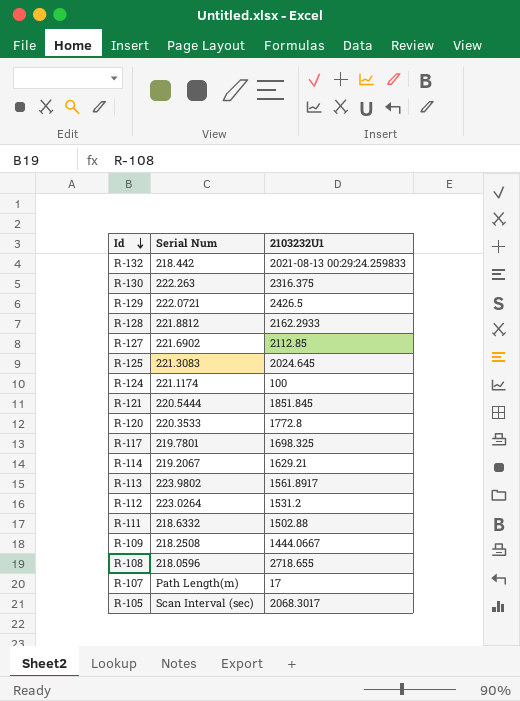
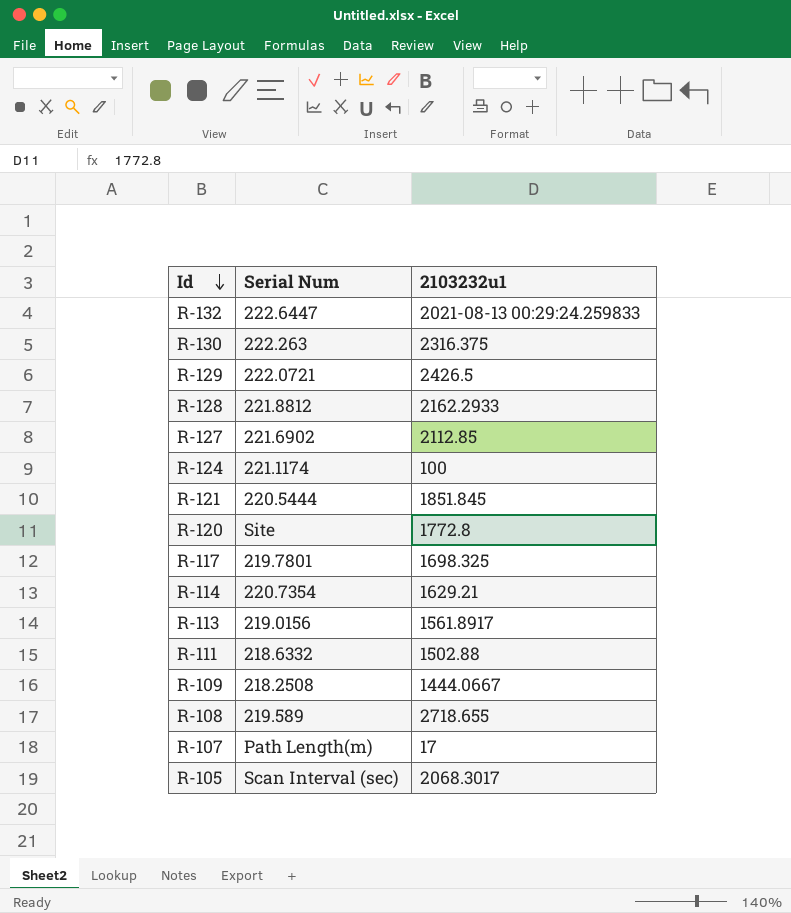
column name: 2103232U1 -> 2103232u1
row R-125: 221.3083 | 2024.645 -> none
row R-112: 223.0264 | 1531.2 -> none
R-132 | Serial Num: 218.442 -> 222.6447
R-120 | Serial Num: 220.3533 -> Site
R-114 | Serial Num: 219.2067 -> 220.7354
R-113 | Serial Num: 223.9802 -> 219.0156
R-108 | Serial Num: 218.0596 -> 219.589

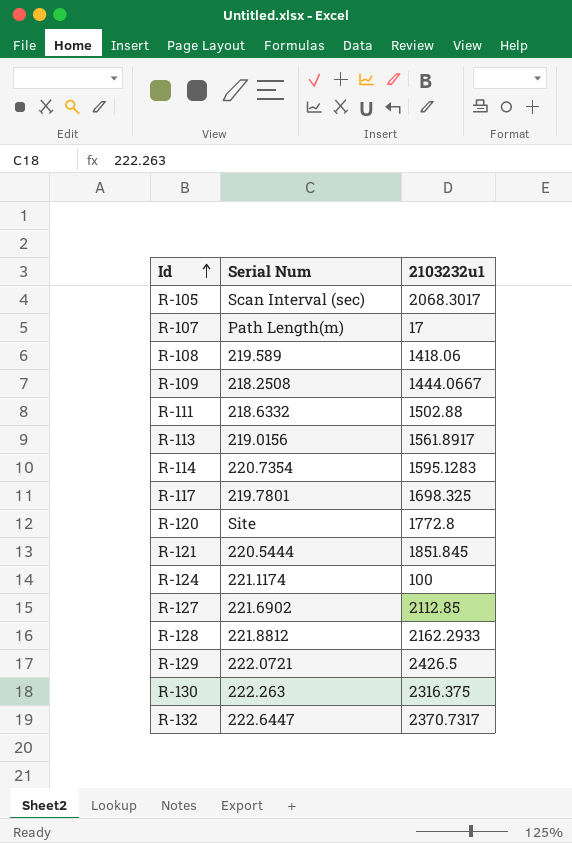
row order: Id descending -> Id ascending
R-108 | 2103232u1: 2718.655 -> 1418.06
R-114 | 2103232u1: 1629.21 -> 1595.1283
R-132 | 2103232u1: 2021-08-13 00:29:24.259833 -> 2370.7317

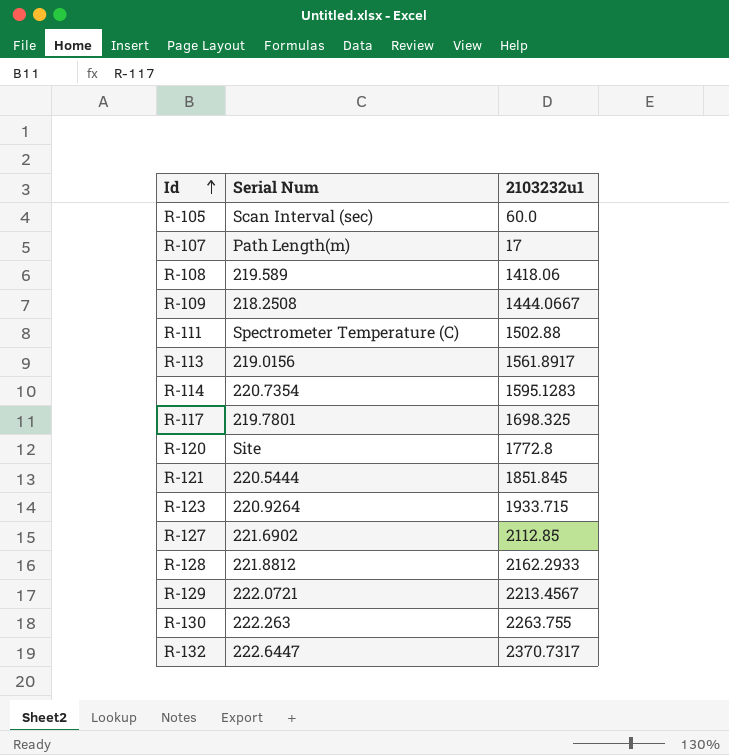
row R-124: 221.1174 | 100 -> none
R-105 | 2103232u1: 2068.3017 -> 60.0
R-111 | Serial Num: 218.6332 -> Spectrometer Temperature (C)
row R-123: none -> 220.9264 | 1933.715
R-129 | 2103232u1: 2426.5 -> 2213.4567
R-130 | 2103232u1: 2316.375 -> 2263.755

